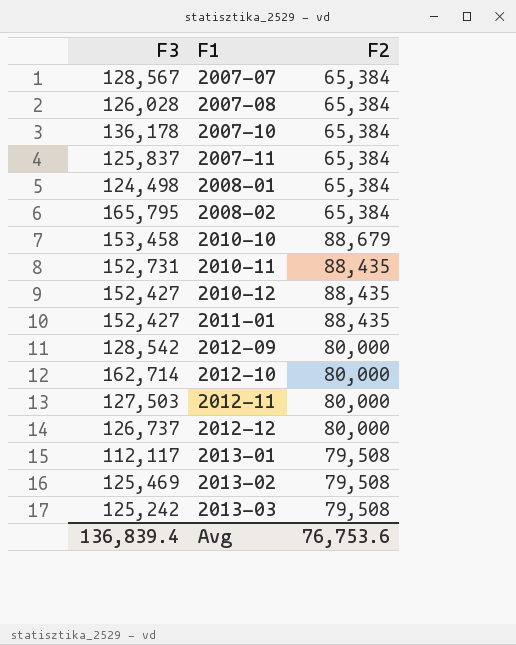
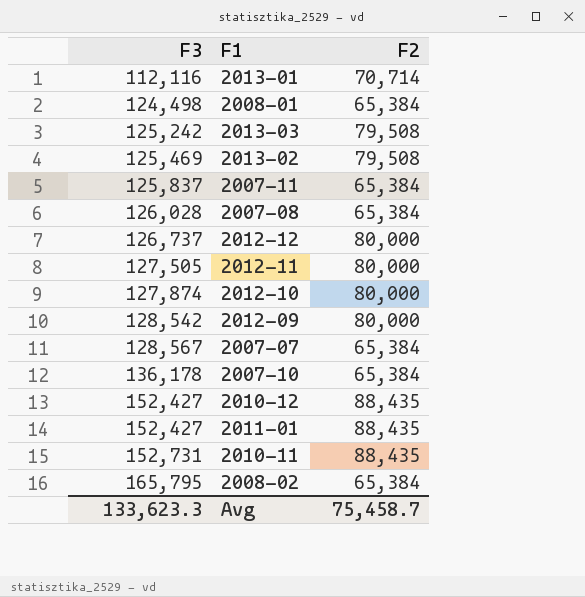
row order: F1 ascending -> F3 ascending
row 2010-10: 153,458 | 88,679 -> none
2013-01 | F3: 112,117 -> 112,116
2013-01 | F2: 79,508 -> 70,714
2012-11 | F3: 127,503 -> 127,505
2012-10 | F3: 162,714 -> 127,874
Avg | F3: 136,839.4 -> 133,623.3
Avg | F2: 76,753.6 -> 75,458.7

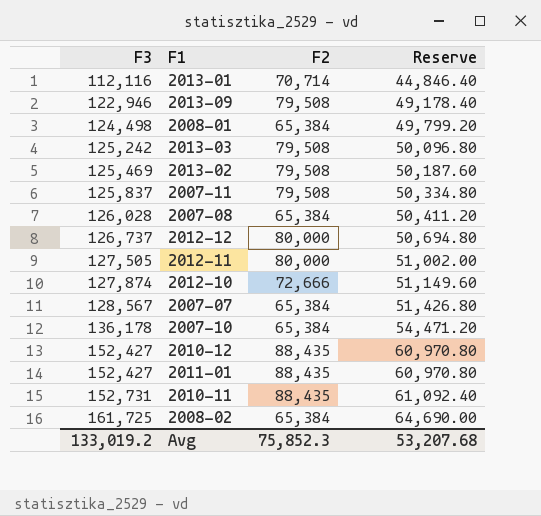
column Reserve | formula: none -> [F3] * 0.4
row 2012-09: 128,542 | 80,000 -> none
row 2013-09: none -> 122,946 | 79,508 | 49,178.40
2007-11 | F2: 65,384 -> 79,508
2012-10 | F2: 80,000 -> 72,666
2008-02 | F3: 165,795 -> 161,725
Avg | F3: 133,623.3 -> 133,019.2
Avg | F2: 75,458.7 -> 75,852.3

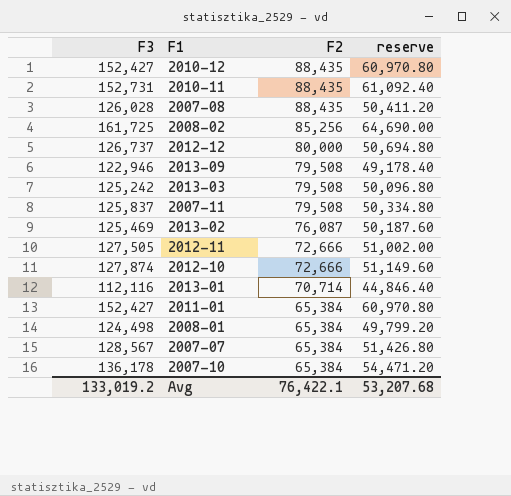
row order: F3 ascending -> F2 descending
column name: Reserve -> reserve
2007-08 | F2: 65,384 -> 88,435
2008-02 | F2: 65,384 -> 85,256
2013-02 | F2: 79,508 -> 76,087
2012-11 | F2: 80,000 -> 72,666
2011-01 | F2: 88,435 -> 65,384
Avg | F2: 75,852.3 -> 76,422.1

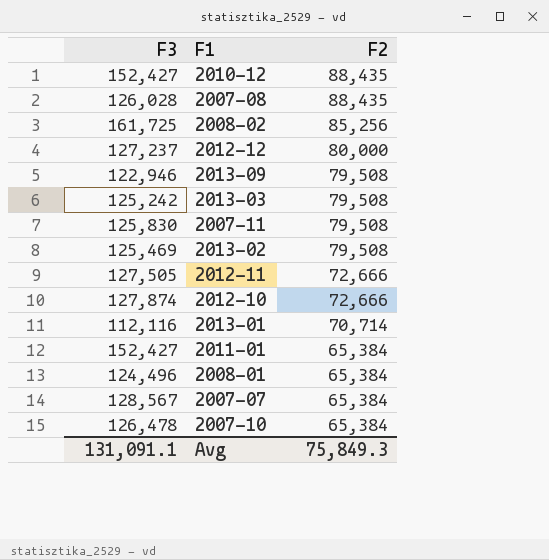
column reserve | formula: [F3] * 0.4 -> none
row 2010-11: 152,731 | 88,435 | 61,092.40 -> none
2012-12 | F3: 126,737 -> 127,237
2007-11 | F3: 125,837 -> 125,830
2013-02 | F2: 76,087 -> 79,508
2008-01 | F3: 124,498 -> 124,496
2007-10 | F3: 136,178 -> 126,478
Avg | F3: 133,019.2 -> 131,091.1
Avg | F2: 76,422.1 -> 75,849.3

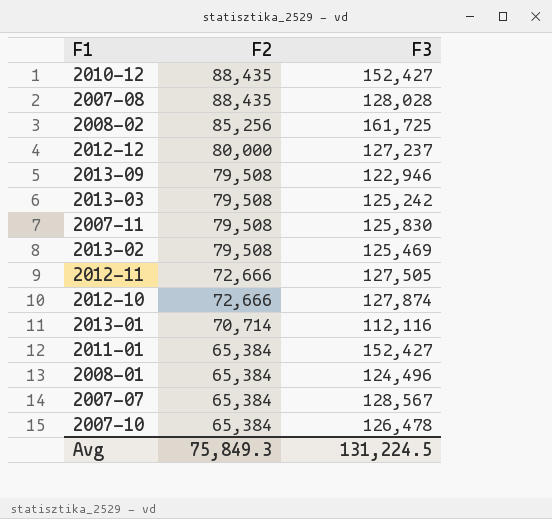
column F3 | position: 1 -> 3
2007-08 | F3: 126,028 -> 128,028
Avg | F3: 131,091.1 -> 131,224.5

